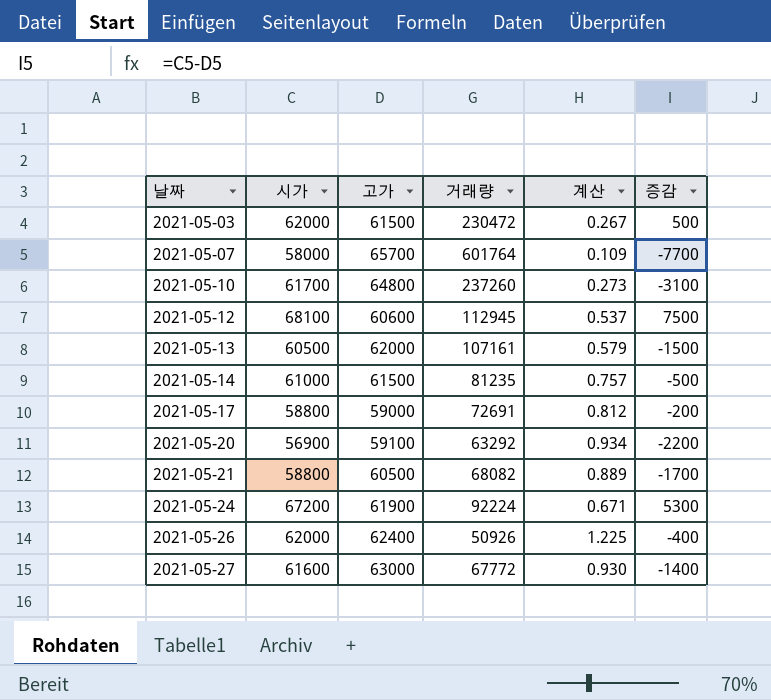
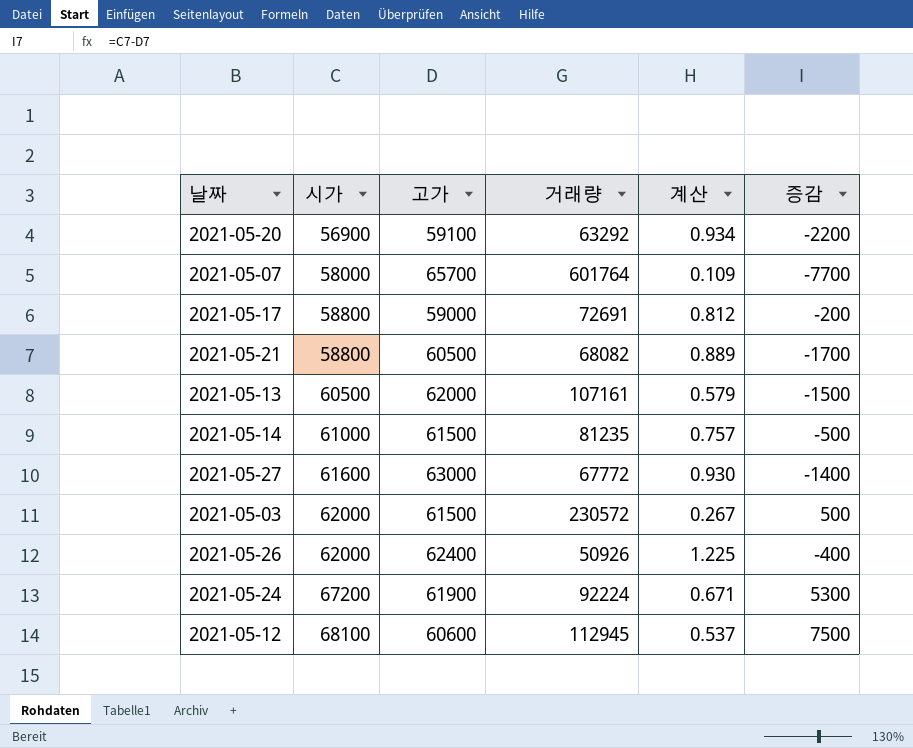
row order: 날짜 ascending -> 시가 ascending
row 2021-05-10: 61700 | 64800 | 237260 | 0.273 | -3100 -> none
2021-05-03 | 거래량: 230472 -> 230572

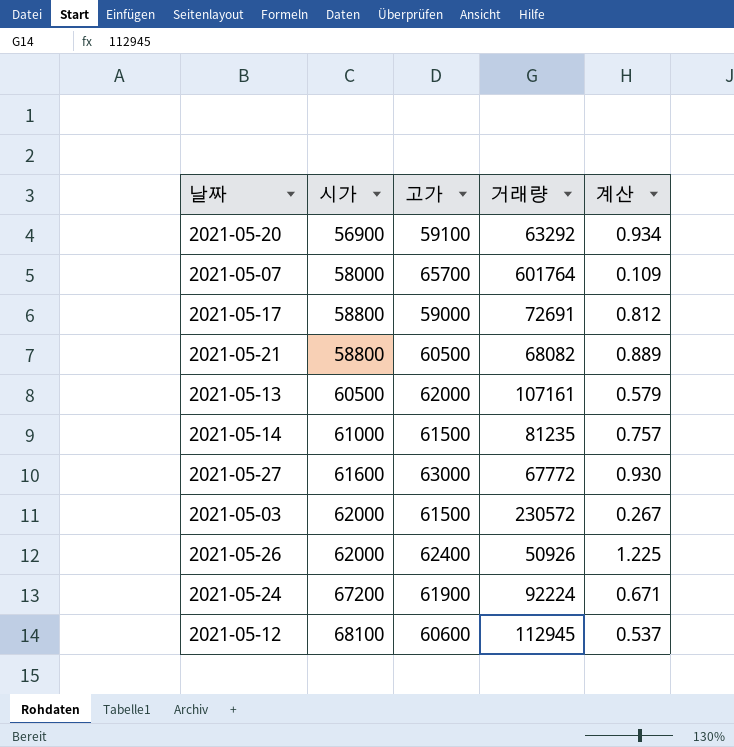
column 증감 | formula: [시가] - [고가] -> none

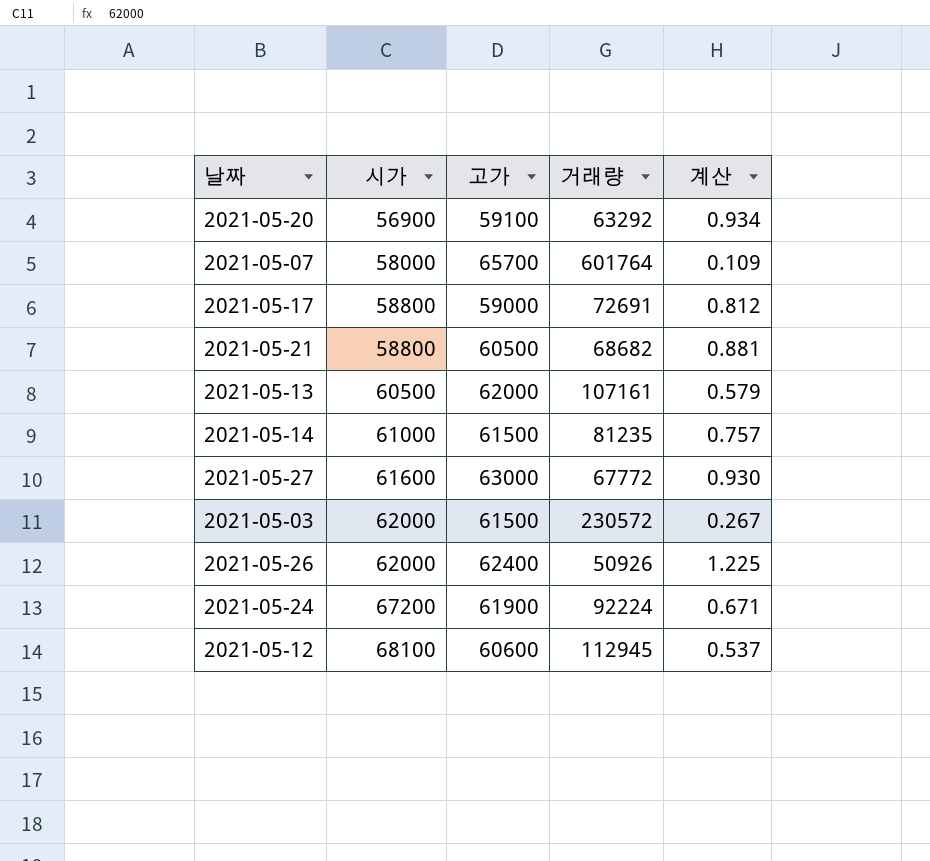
2021-05-21 | 거래량: 68082 -> 68682
2021-05-21 | 계산: 0.889 -> 0.881

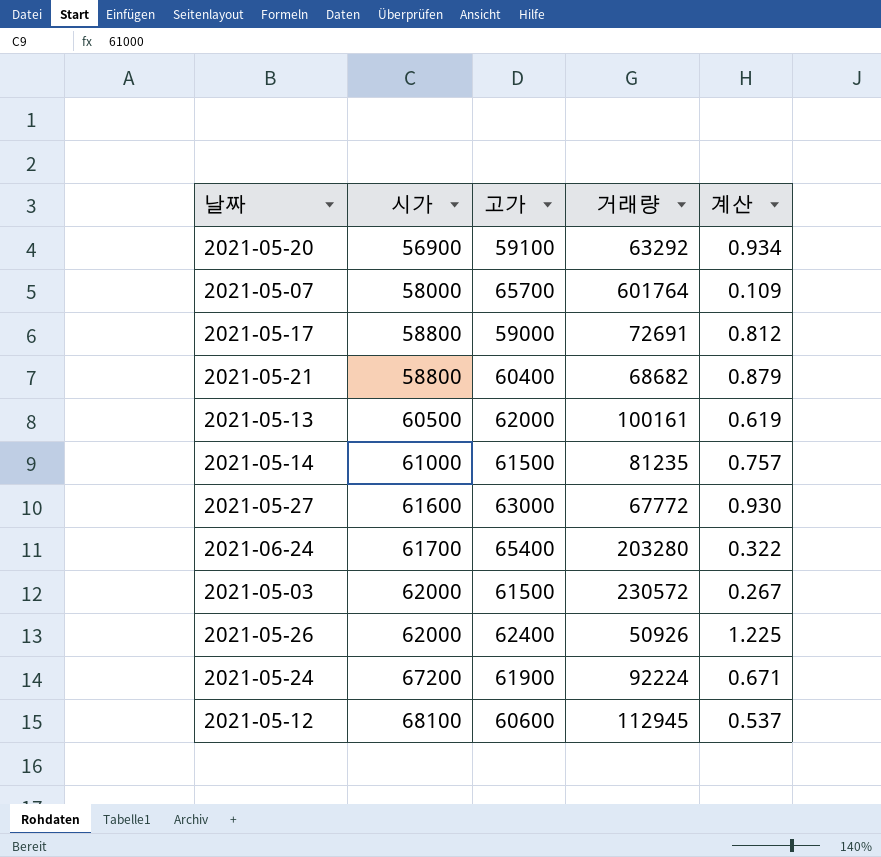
2021-05-21 | 고가: 60500 -> 60400
2021-05-21 | 계산: 0.881 -> 0.879
2021-05-13 | 거래량: 107161 -> 100161
2021-05-13 | 계산: 0.579 -> 0.619
row 2021-06-24: none -> 61700 | 65400 | 203280 | 0.322

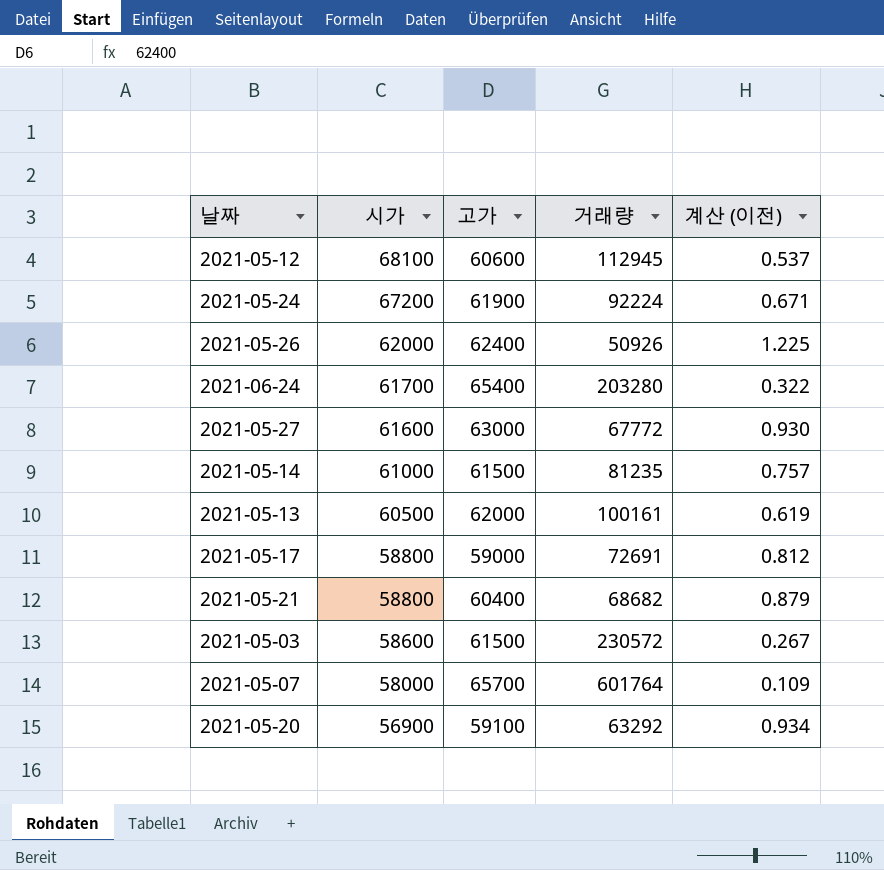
row order: 시가 ascending -> 시가 descending
column name: 계산 -> 계산 (이전)
2021-05-03 | 시가: 62000 -> 58600

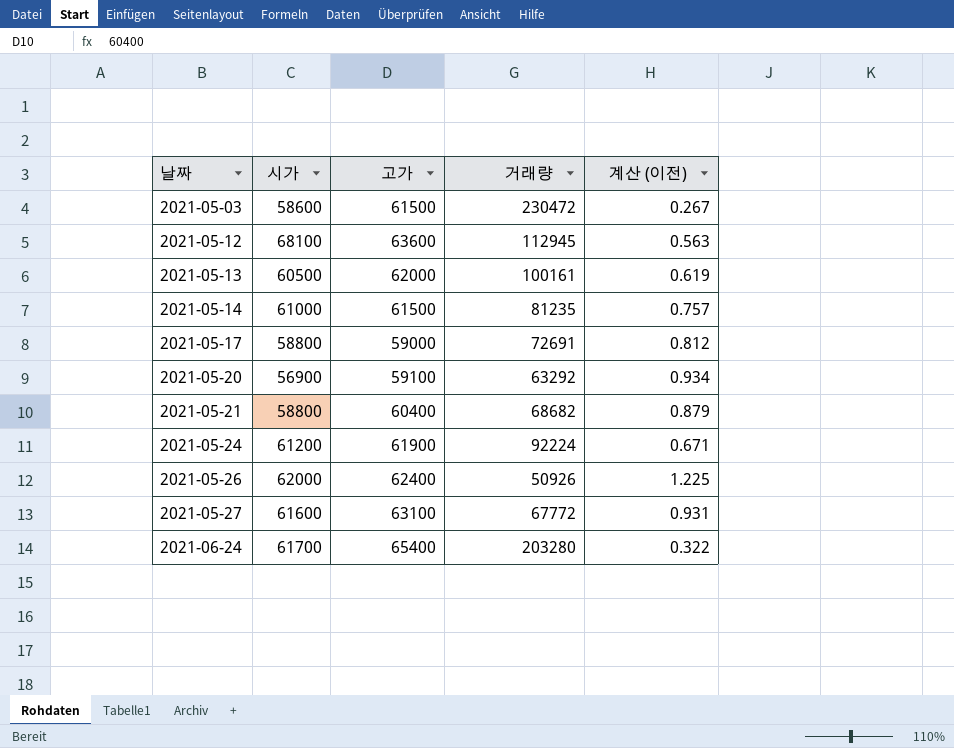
row order: 시가 descending -> 날짜 ascending
row 2021-05-07: 58000 | 65700 | 601764 | 0.109 -> none
2021-05-03 | 거래량: 230572 -> 230472
2021-05-12 | 고가: 60600 -> 63600
2021-05-12 | 계산 (이전): 0.537 -> 0.563
2021-05-24 | 시가: 67200 -> 61200
2021-05-27 | 고가: 63000 -> 63100
2021-05-27 | 계산 (이전): 0.930 -> 0.931

